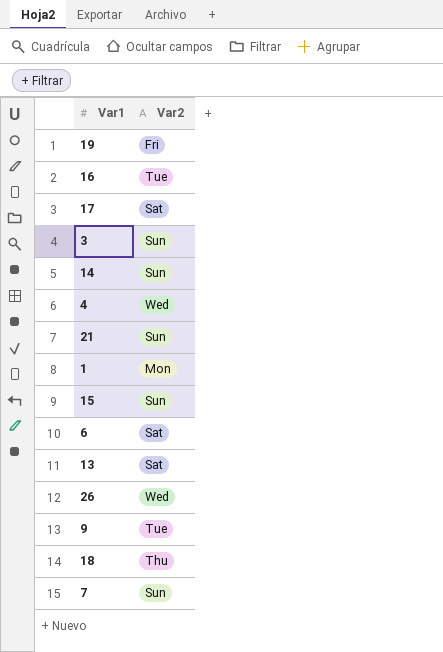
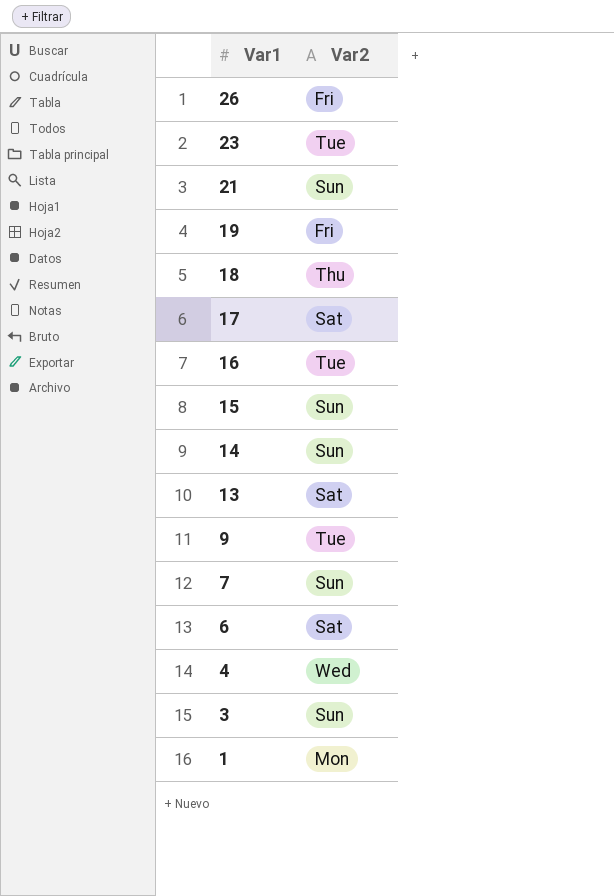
row order: none -> Var1 descending
26 | Var2: Wed -> Fri
row 23: none -> Tue

